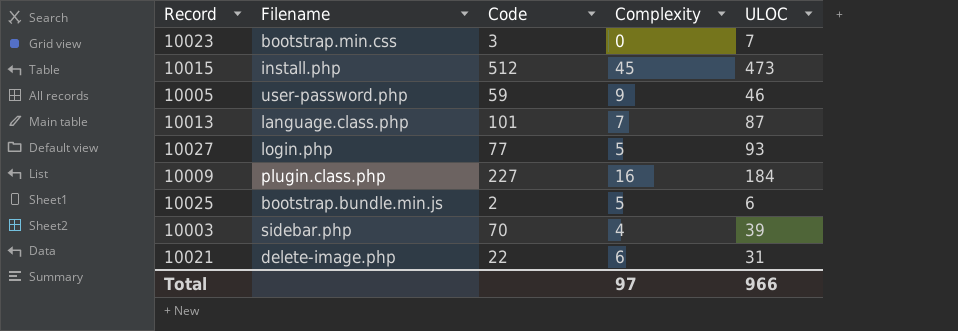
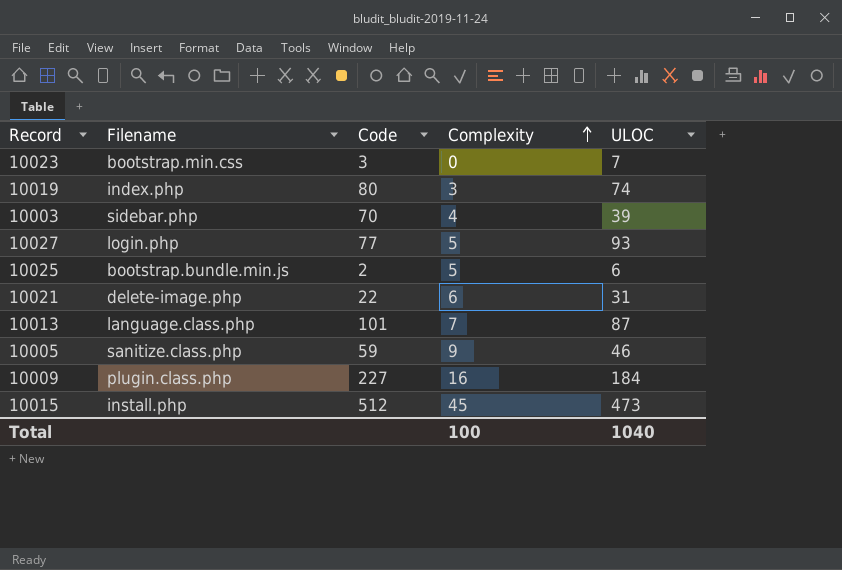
row order: none -> Complexity ascending
row 10019: none -> index.php | 80 | 3 | 74
10005 | Filename: user-password.php -> sanitize.class.php
Total | Complexity: 97 -> 100
Total | ULOC: 966 -> 1040

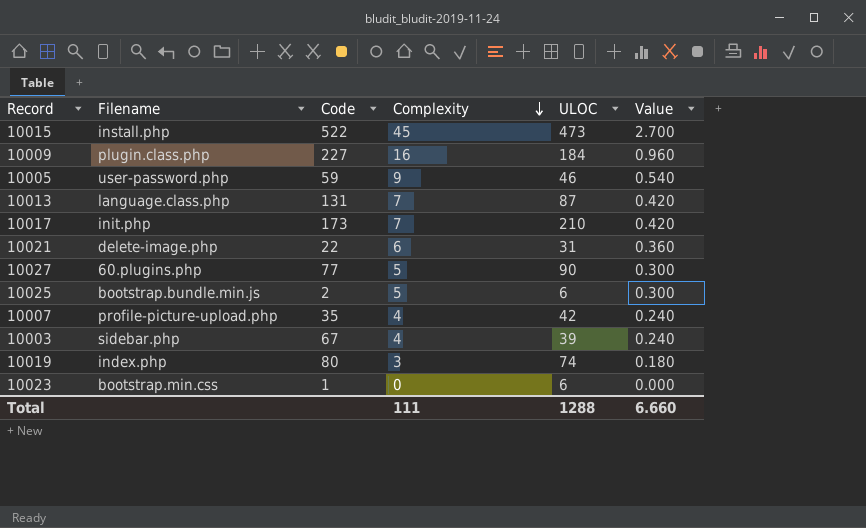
row order: Complexity ascending -> Complexity descending
column Value | formula: none -> [Complexity] * 0.06
10015 | Code: 512 -> 522
10005 | Filename: sanitize.class.php -> user-password.php
10013 | Code: 101 -> 131
row 10017: none -> init.php | 173 | 7 | 210 | 0.420
10027 | Filename: login.php -> 60.plugins.php
10027 | ULOC: 93 -> 90
row 10007: none -> profile-picture-upload.php | 35 | 4 | 42 | 0.240
10003 | Code: 70 -> 67
10023 | Code: 3 -> 1
10023 | ULOC: 7 -> 6
Total | Complexity: 100 -> 111
Total | ULOC: 1040 -> 1288

